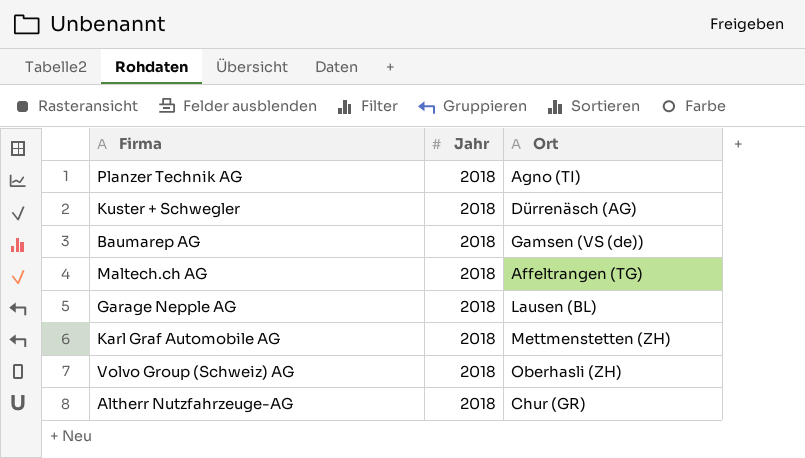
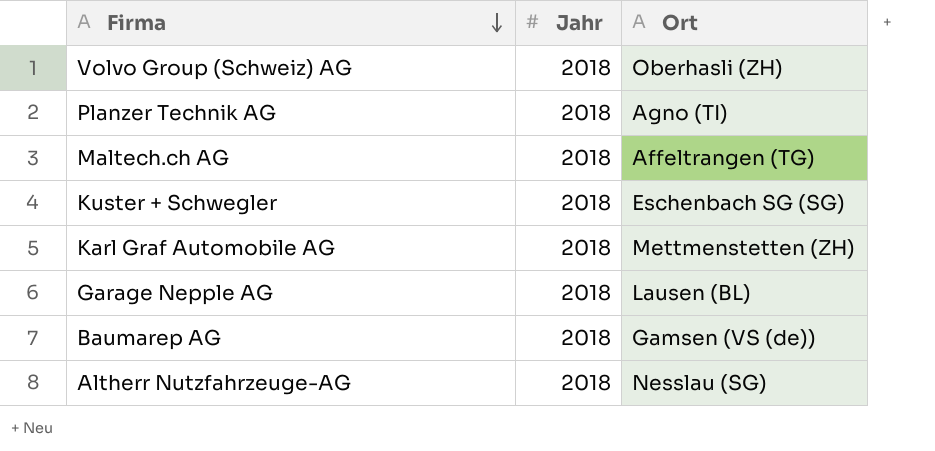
row order: none -> Firma descending
Kuster + Schwegler | Ort: Dürrenäsch (AG) -> Eschenbach SG (SG)
Altherr Nutzfahrzeuge-AG | Ort: Chur (GR) -> Nesslau (SG)

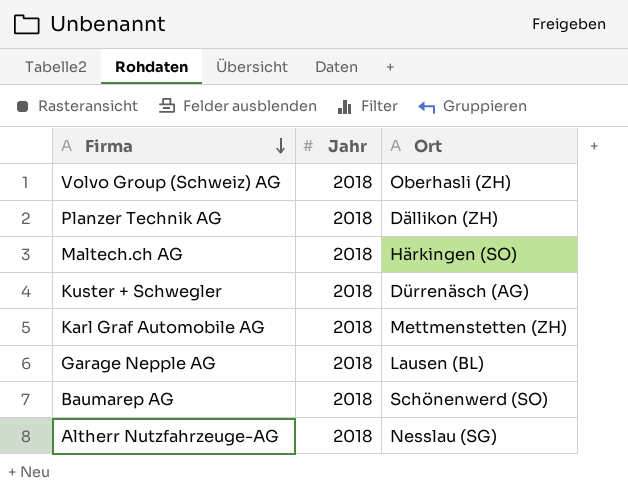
Planzer Technik AG | Ort: Agno (TI) -> Dällikon (ZH)
Maltech.ch AG | Ort: Affeltrangen (TG) -> Härkingen (SO)
Kuster + Schwegler | Ort: Eschenbach SG (SG) -> Dürrenäsch (AG)
Baumarep AG | Ort: Gamsen (VS (de)) -> Schönenwerd (SO)

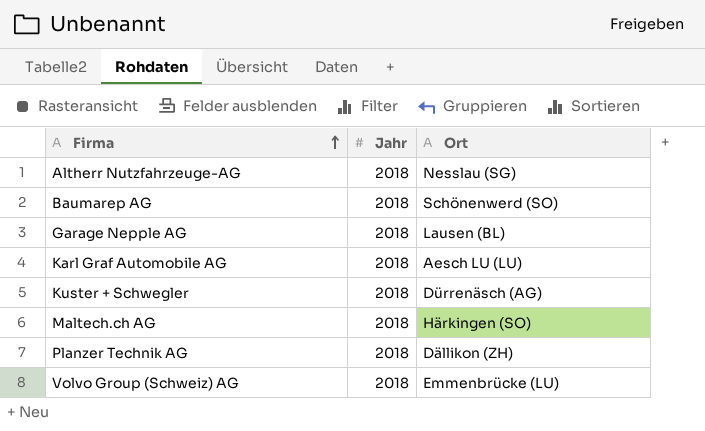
row order: Firma descending -> Firma ascending
Karl Graf Automobile AG | Ort: Mettmenstetten (ZH) -> Aesch LU (LU)
Volvo Group (Schweiz) AG | Ort: Oberhasli (ZH) -> Emmenbrücke (LU)

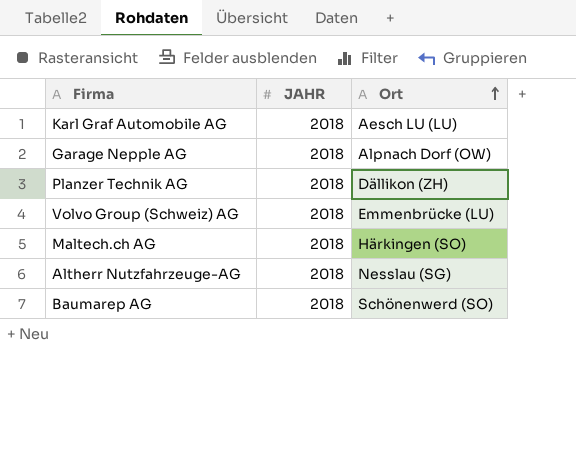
row order: Firma ascending -> Ort ascending
column name: Jahr -> JAHR
row Kuster + Schwegler: 2018 | Dürrenäsch (AG) -> none
Garage Nepple AG | Ort: Lausen (BL) -> Alpnach Dorf (OW)

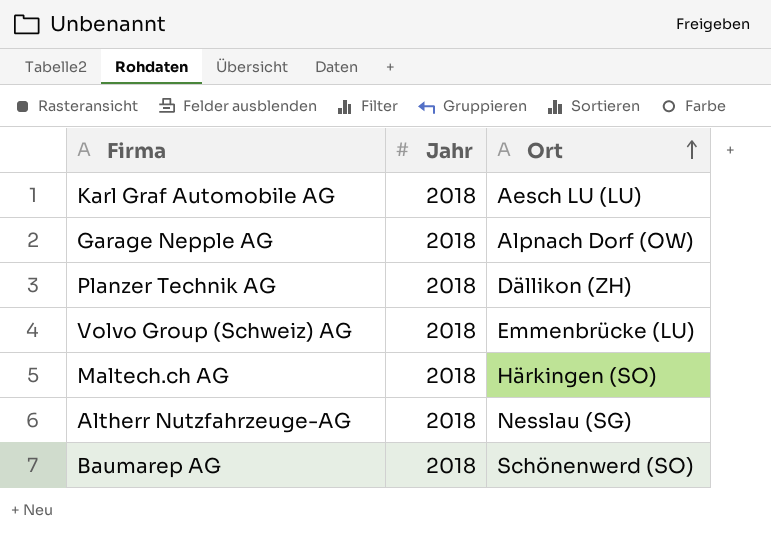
column name: JAHR -> Jahr

